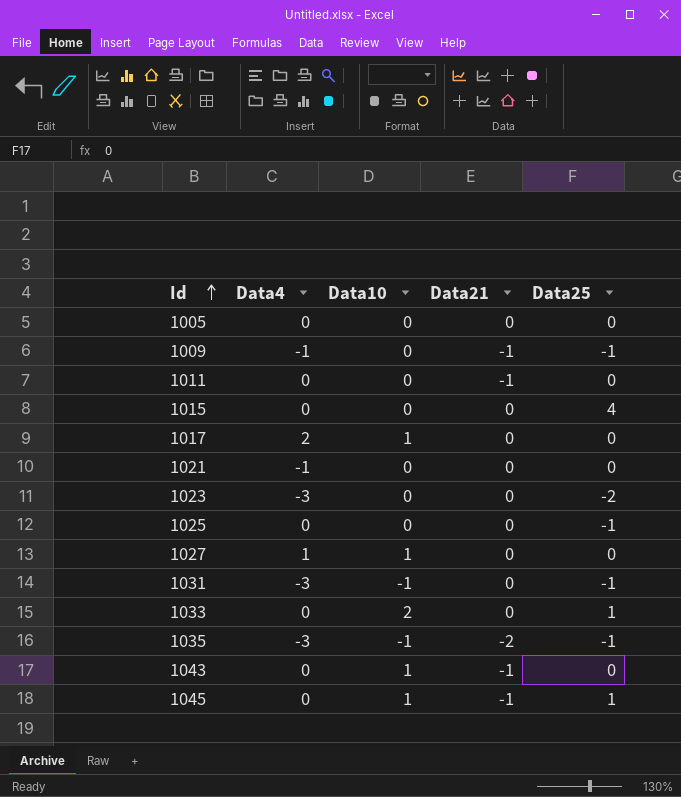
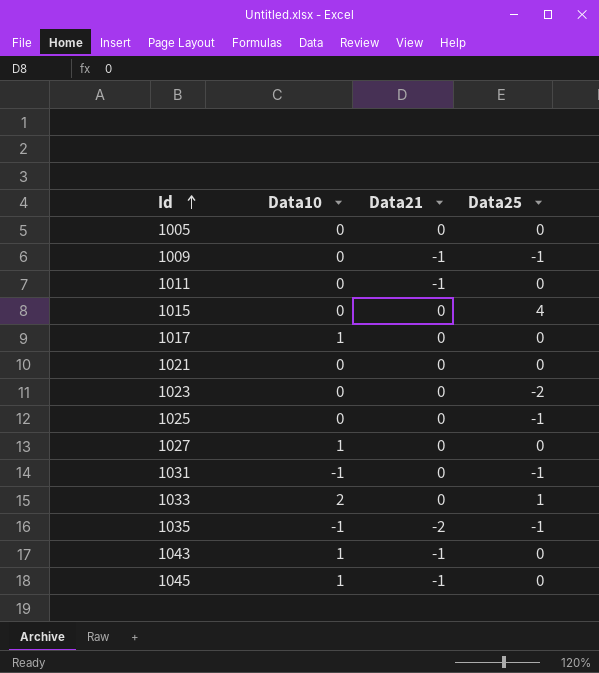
column Data4 | position: 2 -> none
1045 | Data25: 1 -> 0

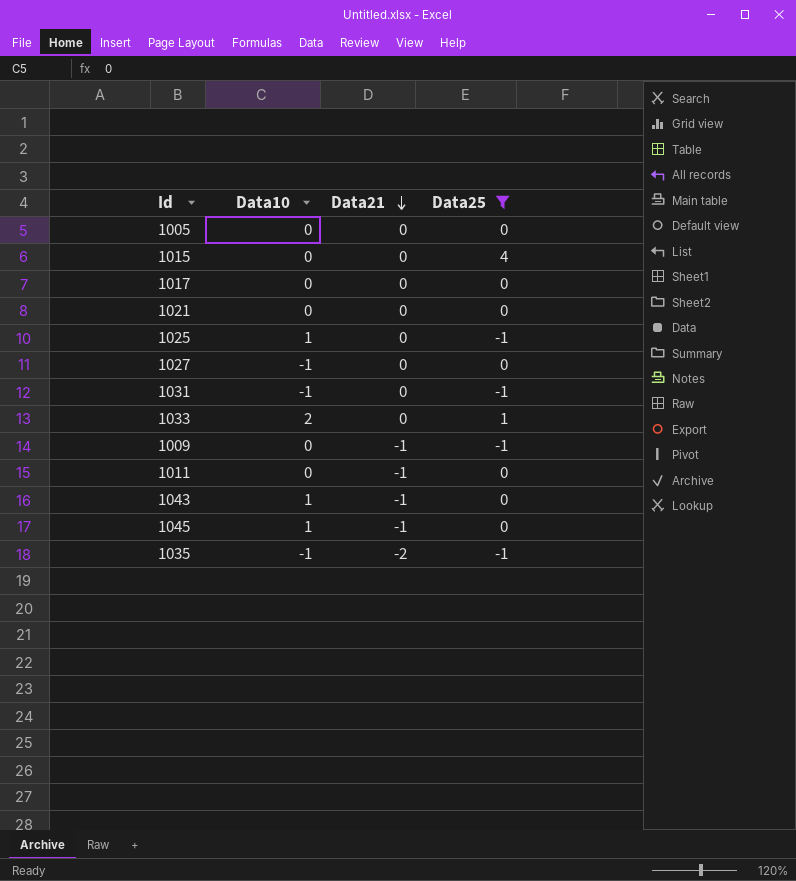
filter: none -> Data25 != -2
row order: Id ascending -> Data21 descending
1017 | Data10: 1 -> 0
1025 | Data10: 0 -> 1
1027 | Data10: 1 -> -1

